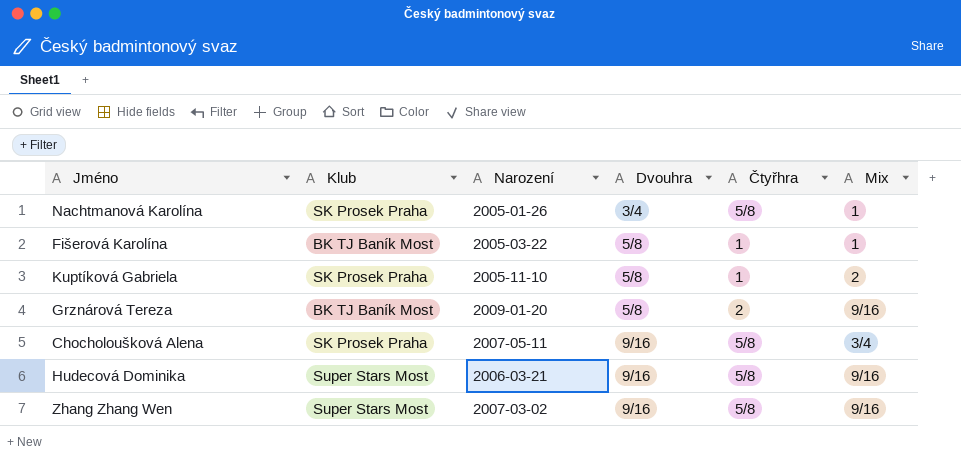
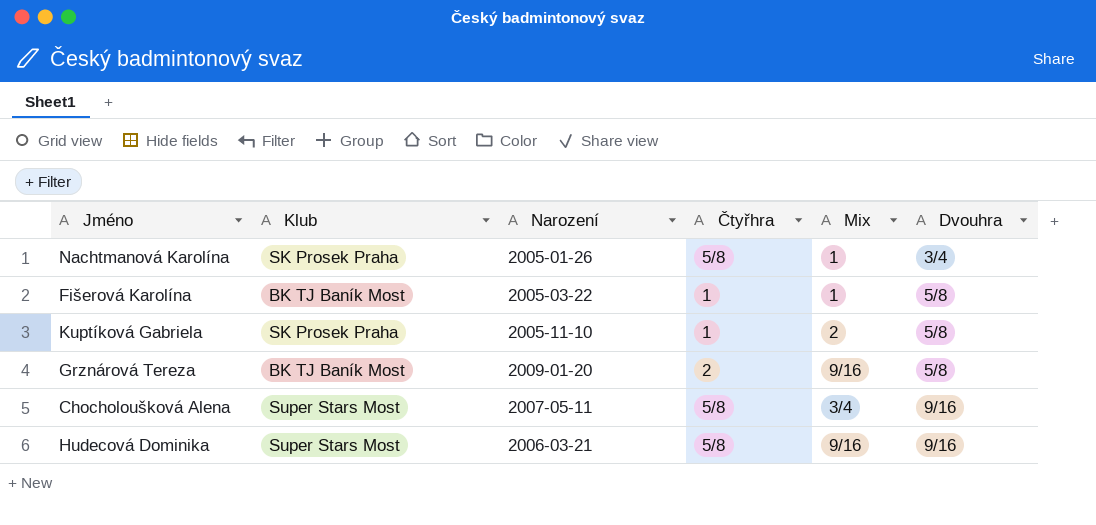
column Dvouhra | position: 4 -> 6
row Zhang Zhang Wen: Super Stars Most | 2007-03-02 | 9/16 | 5/8 | 9/16 -> none
Chocholoušková Alena | Klub: SK Prosek Praha -> Super Stars Most

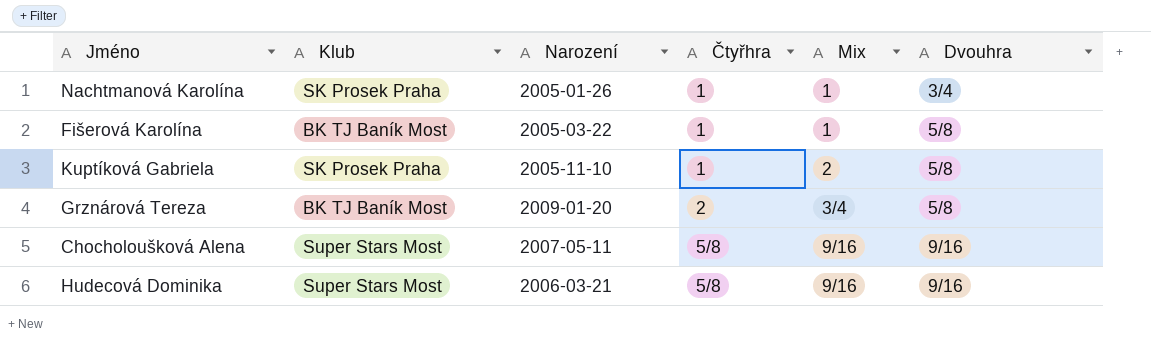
Nachtmanová Karolína | Čtyřhra: 5/8 -> 1
Grznárová Tereza | Mix: 9/16 -> 3/4
Chocholoušková Alena | Mix: 3/4 -> 9/16

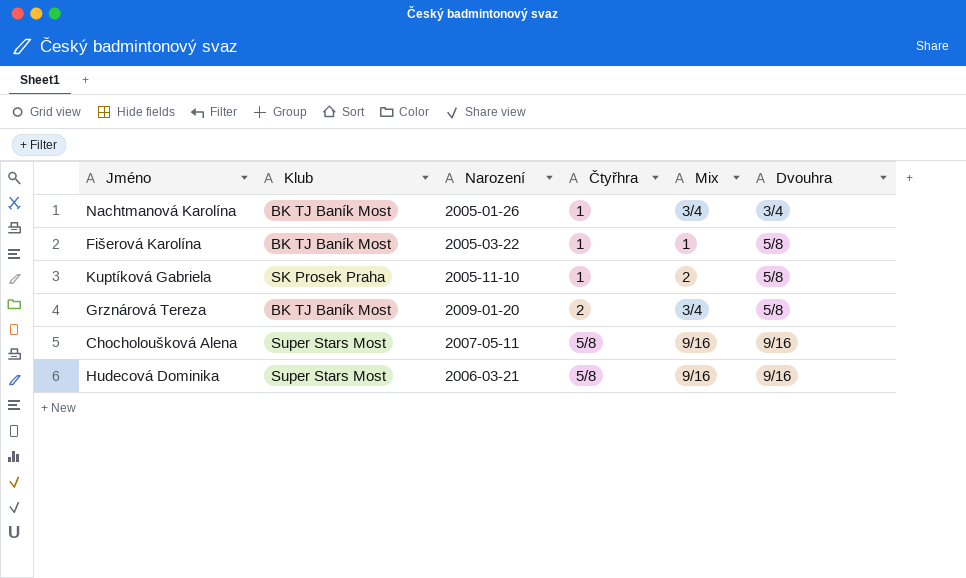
Nachtmanová Karolína | Klub: SK Prosek Praha -> BK TJ Baník Most
Nachtmanová Karolína | Mix: 1 -> 3/4

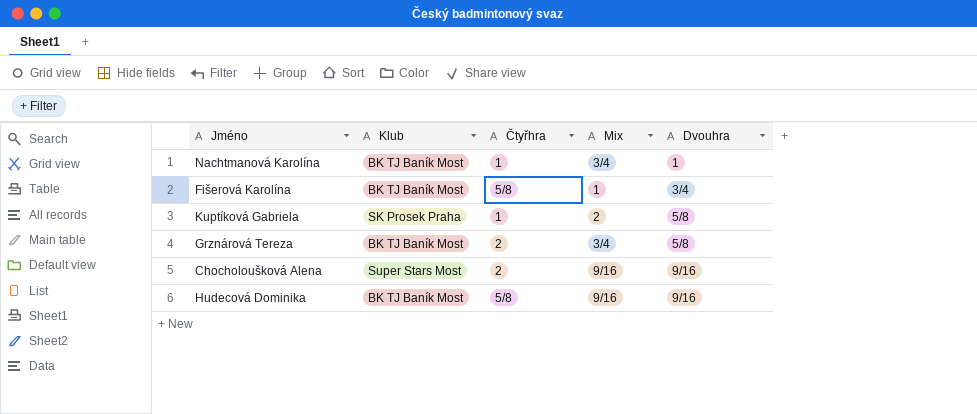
column Narození | position: 3 -> none
Nachtmanová Karolína | Dvouhra: 3/4 -> 1
Fišerová Karolína | Čtyřhra: 1 -> 5/8
Fišerová Karolína | Dvouhra: 5/8 -> 3/4
Chocholoušková Alena | Čtyřhra: 5/8 -> 2
Hudecová Dominika | Klub: Super Stars Most -> BK TJ Baník Most

